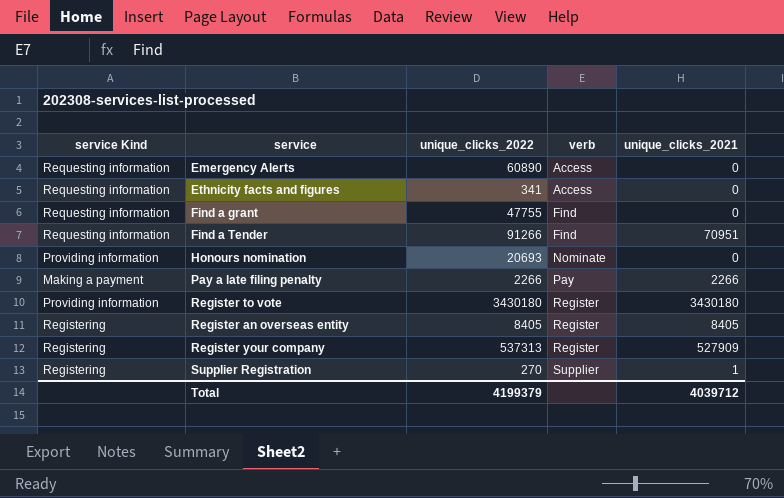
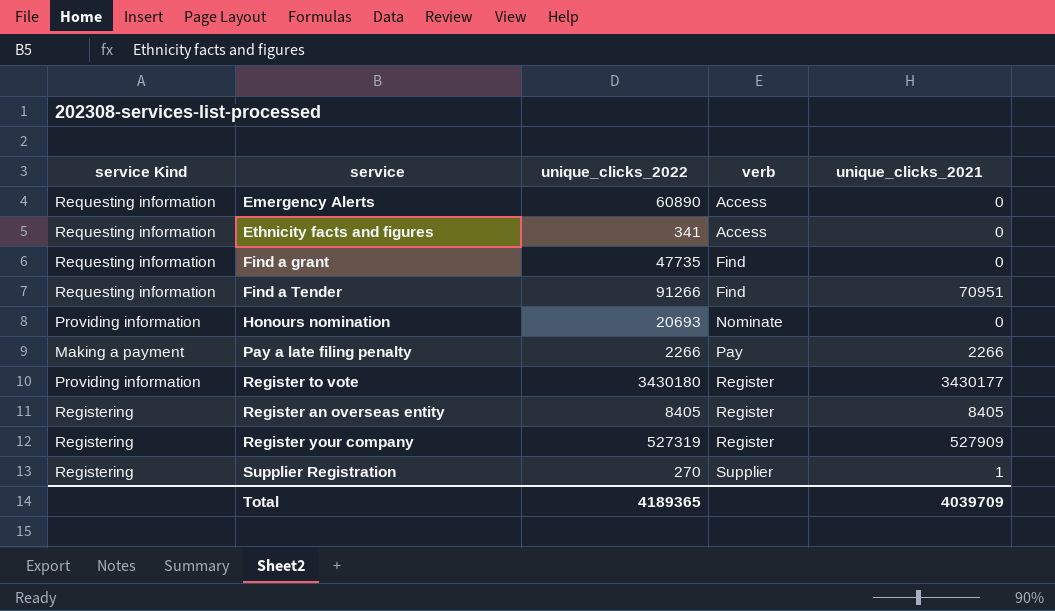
Find a grant | unique_clicks_2022: 47755 -> 47735
Register to vote | unique_clicks_2021: 3430180 -> 3430177
Register your company | unique_clicks_2022: 537313 -> 527319
Total | unique_clicks_2022: 4199379 -> 4189365
Total | unique_clicks_2021: 4039712 -> 4039709

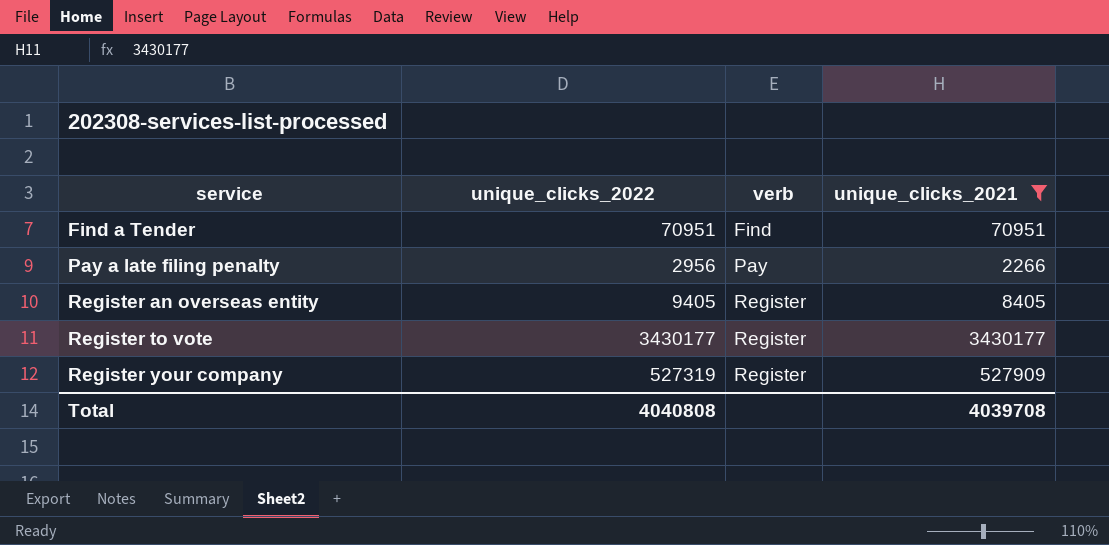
filter: none -> unique_clicks_2021 >= 2266
row order: verb ascending -> service ascending
column service Kind | position: 1 -> none
Find a Tender | unique_clicks_2022: 91266 -> 70951
Pay a late filing penalty | unique_clicks_2022: 2266 -> 2956
Register an overseas entity | unique_clicks_2022: 8405 -> 9405
Register to vote | unique_clicks_2022: 3430180 -> 3430177
Total | unique_clicks_2022: 4189365 -> 4040808
Total | unique_clicks_2021: 4039709 -> 4039708

